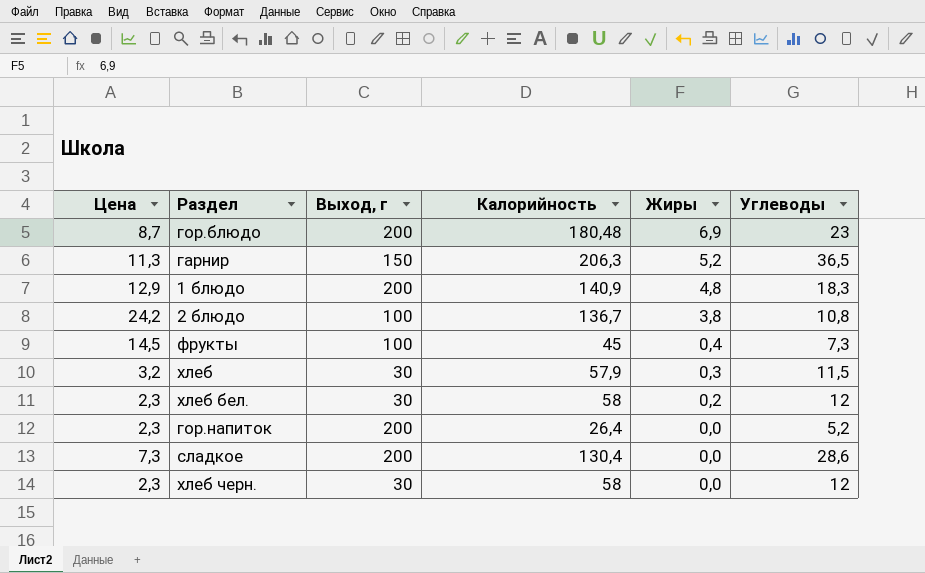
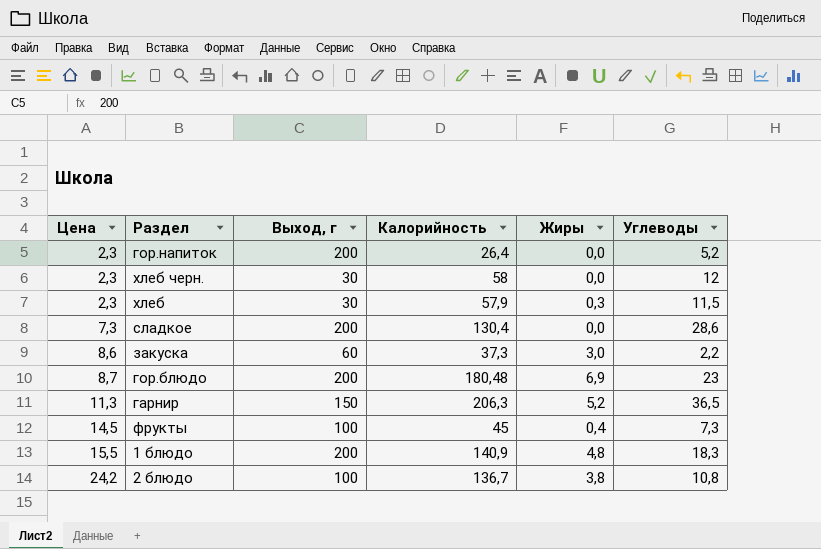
row order: Жиры descending -> Цена ascending
row хлеб бел.: 2,3 | 30 | 58 | 0,2 | 12 -> none
хлеб | Цена: 3,2 -> 2,3
row закуска: none -> 8,6 | 60 | 37,3 | 3,0 | 2,2
1 блюдо | Цена: 12,9 -> 15,5

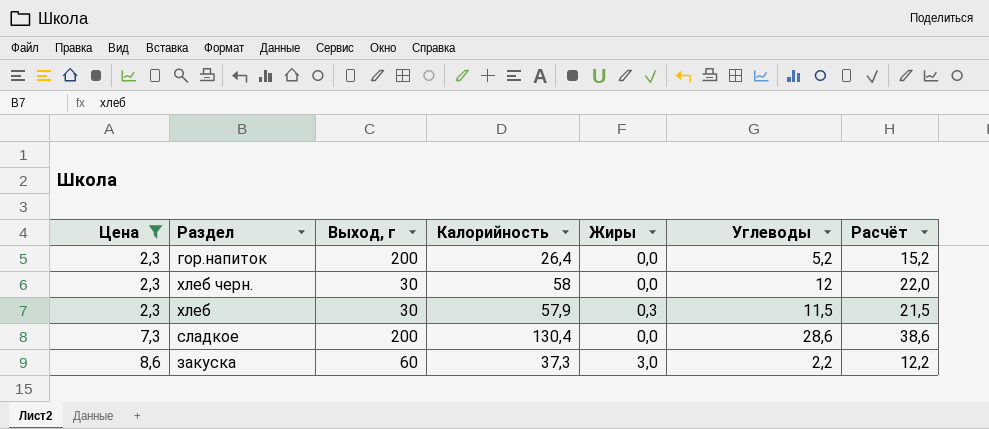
filter: none -> Цена <= 8,6
column Расчёт | formula: none -> [Углеводы] + 10

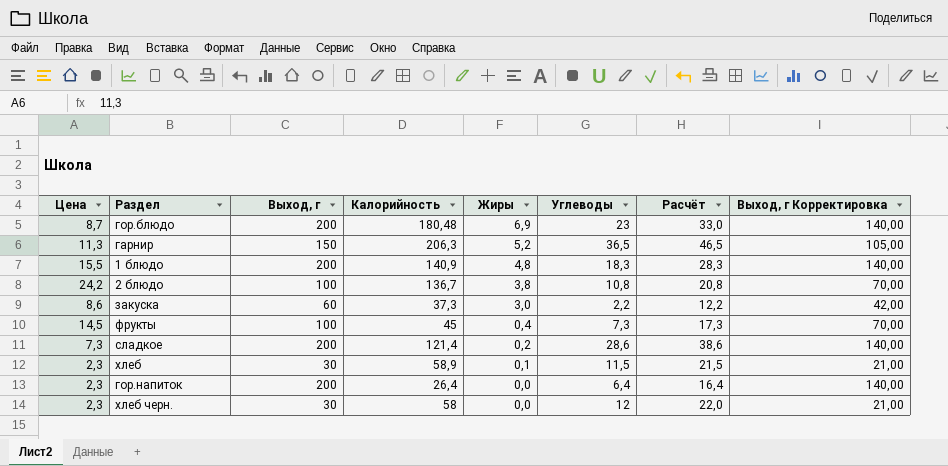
filter: Цена <= 8,6 -> none
row order: Цена ascending -> Жиры descending
column Выход, г Корректировка | formula: none -> [Выход, г] * 0,7
сладкое | Калорийность: 130,4 -> 121,4
сладкое | Жиры: 0,0 -> 0,2
хлеб | Калорийность: 57,9 -> 58,9
хлеб | Жиры: 0,3 -> 0,1
гор.напиток | Углеводы: 5,2 -> 6,4
гор.напиток | Расчёт: 15,2 -> 16,4

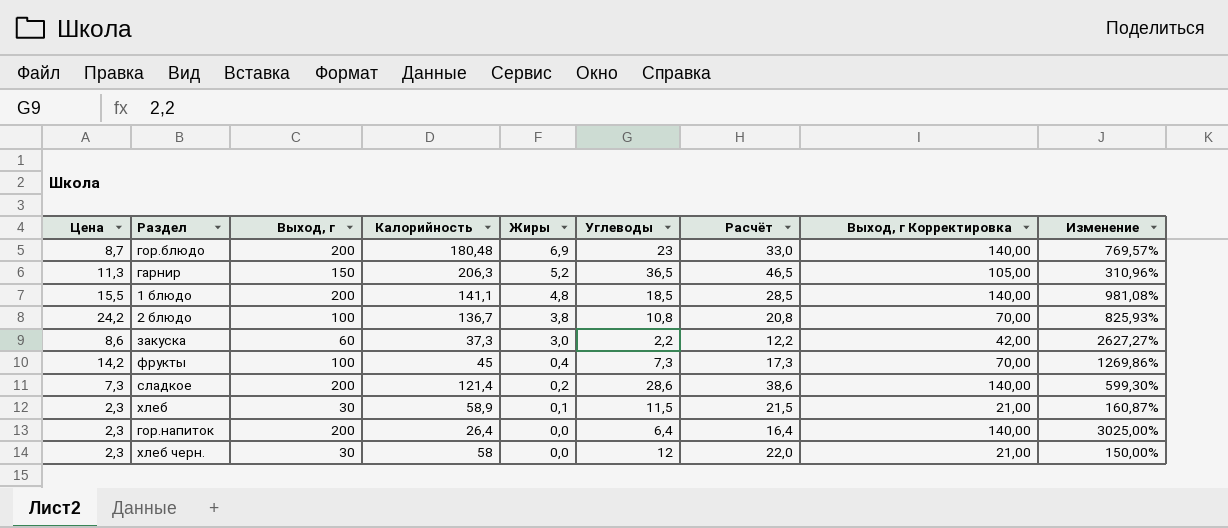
column Изменение | formula: none -> ([Выход, г] - [Углеводы]) / [Углеводы]
1 блюдо | Калорийность: 140,9 -> 141,1
1 блюдо | Углеводы: 18,3 -> 18,5
1 блюдо | Расчёт: 28,3 -> 28,5
фрукты | Цена: 14,5 -> 14,2

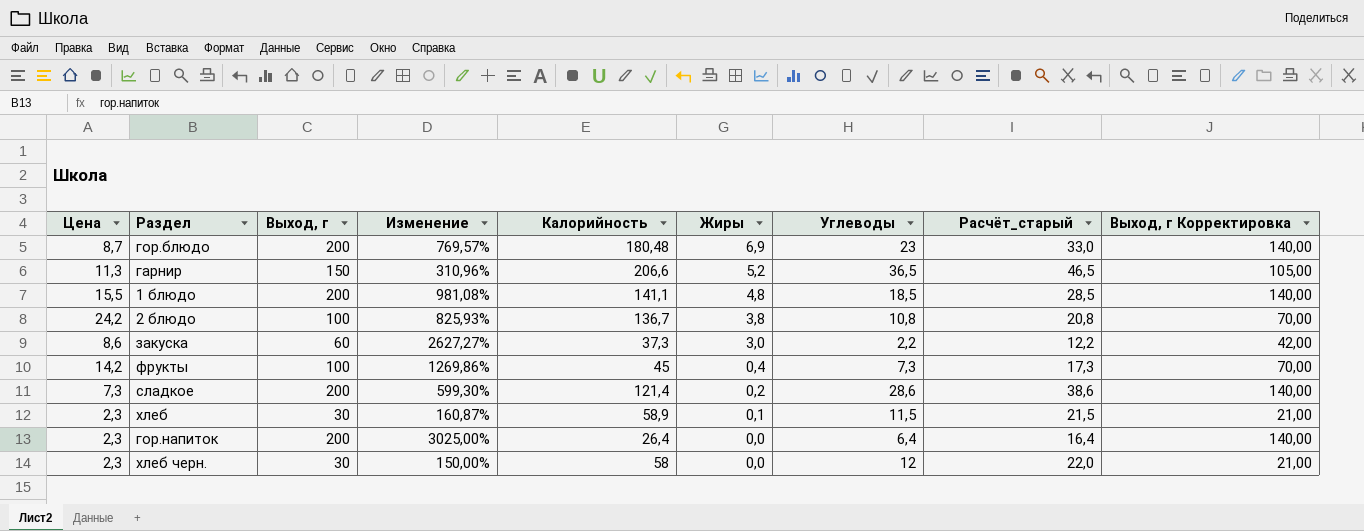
column Изменение | position: 9 -> 4
column name: Расчёт -> Расчёт_старый
гарнир | Калорийность: 206,3 -> 206,6

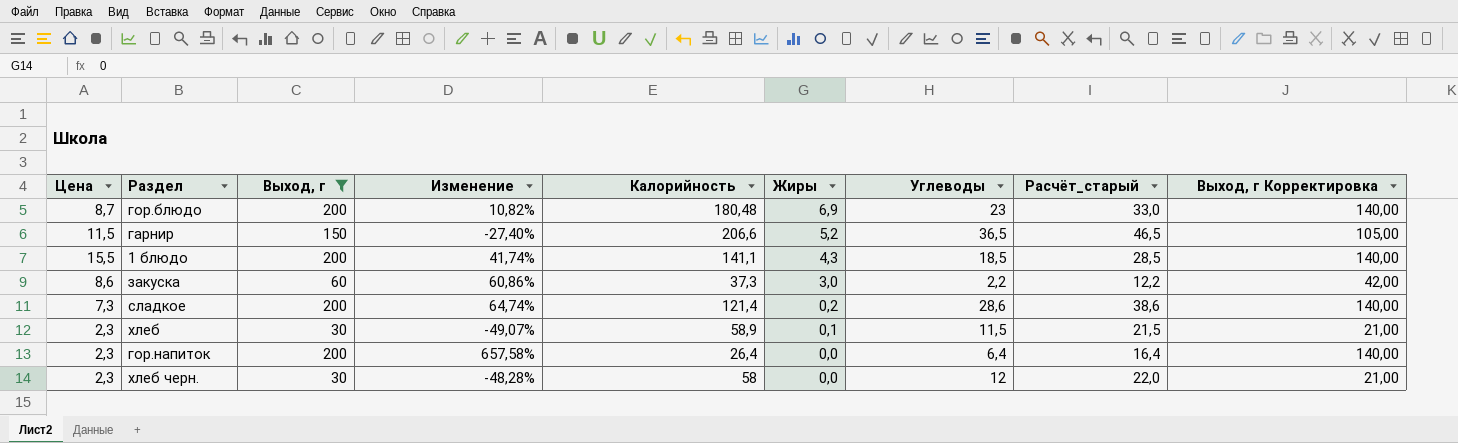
filter: none -> Выход, г != 100
column Изменение | formula: ([Выход, г] - [Углеводы]) / [Углеводы] -> ([Выход, г] - [Калорийность]) / [Калорийность]
гарнир | Цена: 11,3 -> 11,5
1 блюдо | Жиры: 4,8 -> 4,3

